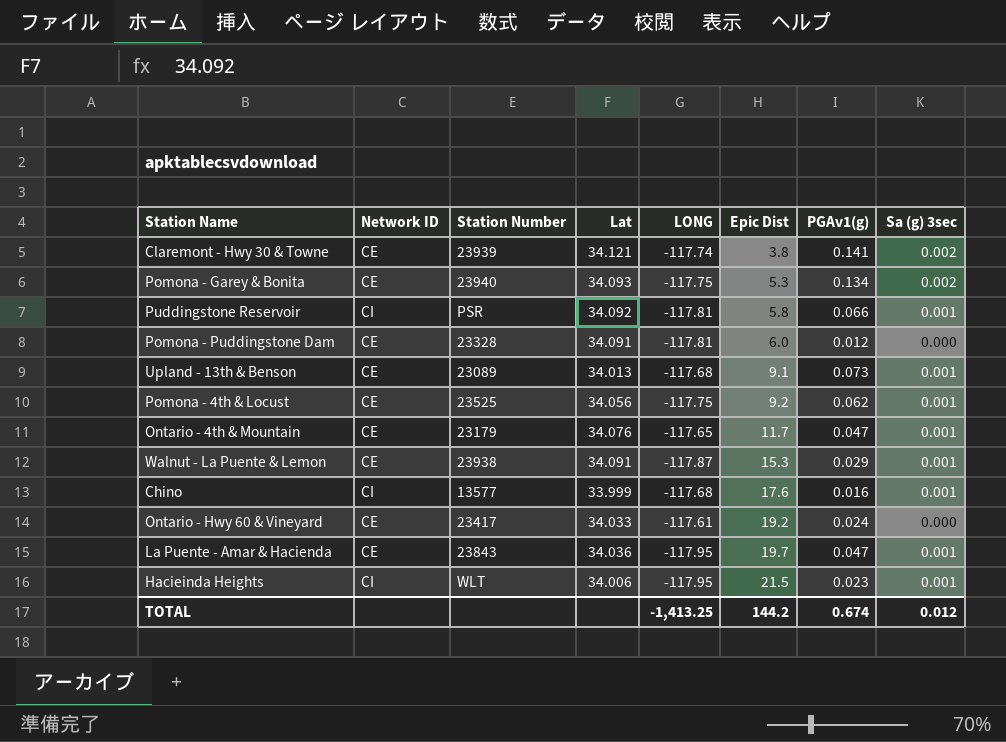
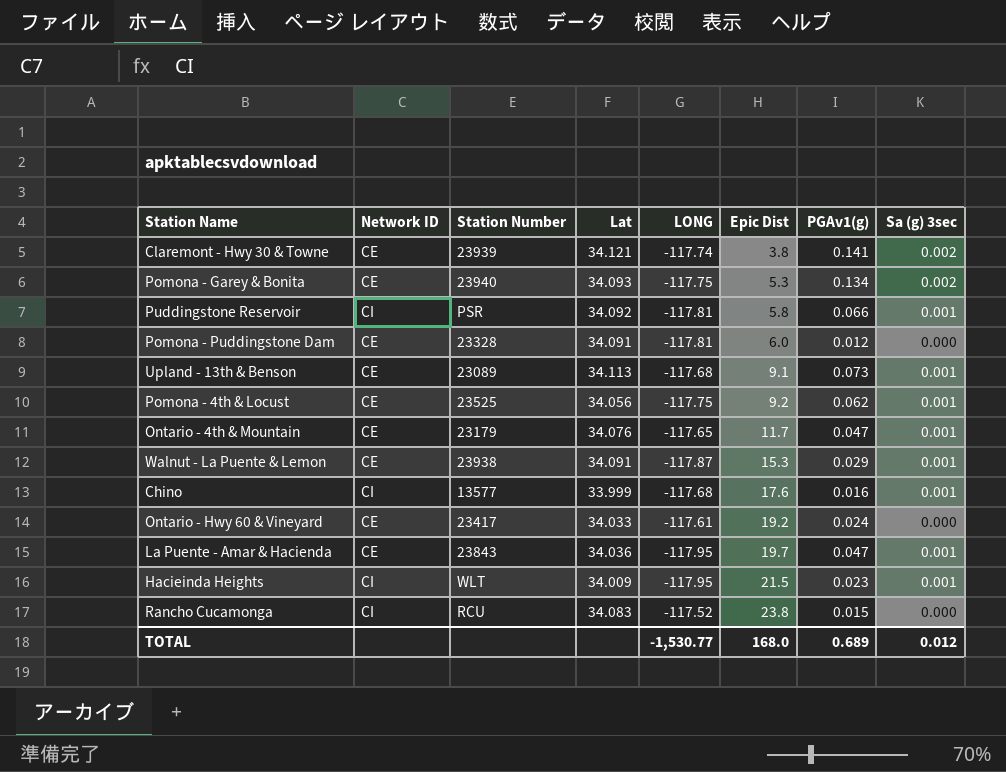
Upland - 13th & Benson | Lat: 34.013 -> 34.113
Hacieinda Heights | Lat: 34.006 -> 34.009
row Rancho Cucamonga: none -> CI | RCU | 34.083 | -117.52 | 23.8 | 0.015 | 0.000
TOTAL | LONG: -1,413.25 -> -1,530.77
TOTAL | Epic Dist: 144.2 -> 168.0
TOTAL | PGAv1(g): 0.674 -> 0.689

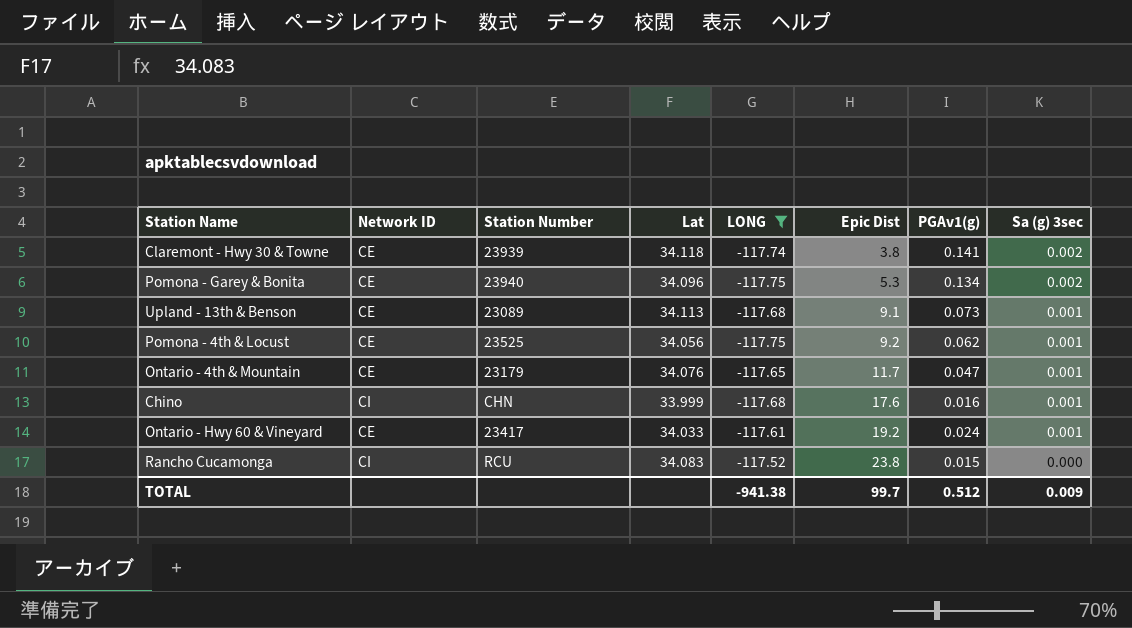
filter: none -> LONG >= -117.75
Claremont - Hwy 30 & Towne | Lat: 34.121 -> 34.118
Pomona - Garey & Bonita | Lat: 34.093 -> 34.096
Chino | Station Number: 13577 -> CHN
Ontario - Hwy 60 & Vineyard | Sa (g) 3sec: 0.000 -> 0.001
TOTAL | LONG: -1,530.77 -> -941.38
TOTAL | Epic Dist: 168.0 -> 99.7
TOTAL | PGAv1(g): 0.689 -> 0.512
TOTAL | Sa (g) 3sec: 0.012 -> 0.009

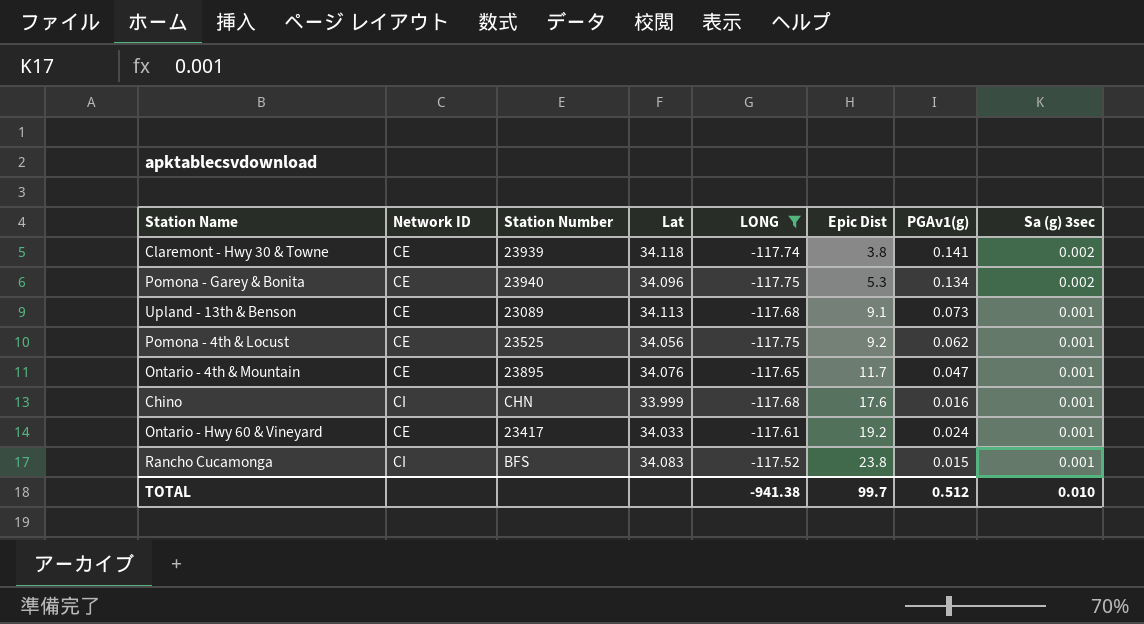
Ontario - 4th & Mountain | Station Number: 23179 -> 23895
Rancho Cucamonga | Station Number: RCU -> BFS
Rancho Cucamonga | Sa (g) 3sec: 0.000 -> 0.001
TOTAL | Sa (g) 3sec: 0.009 -> 0.010

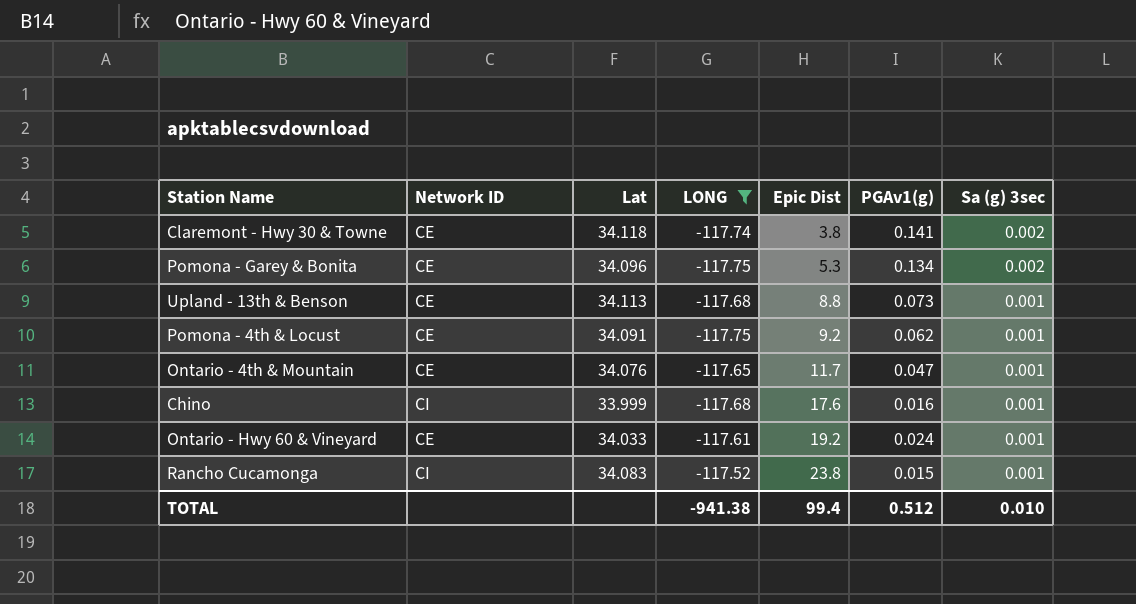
column Station Number | position: 3 -> none
Upland - 13th & Benson | Epic Dist: 9.1 -> 8.8
Pomona - 4th & Locust | Lat: 34.056 -> 34.091
TOTAL | Epic Dist: 99.7 -> 99.4

